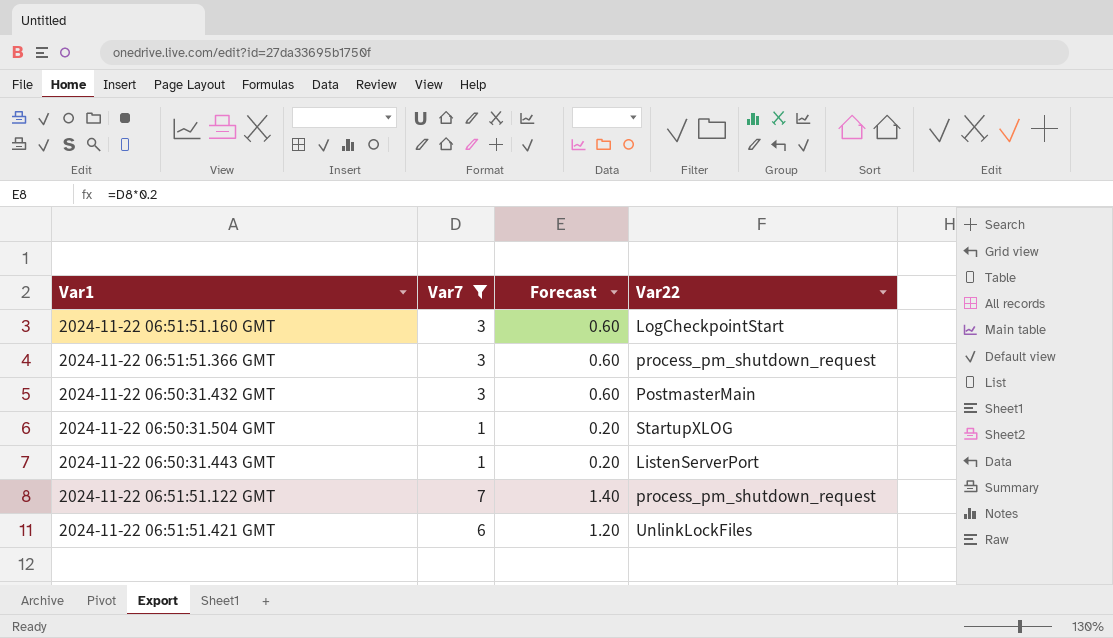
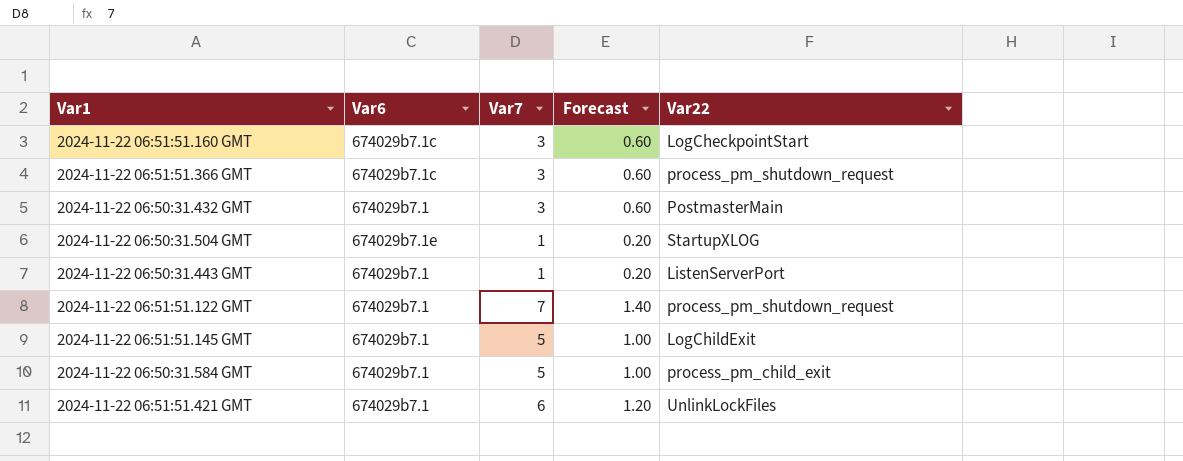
filter: Var7 != 5 -> none
column Var6 | position: none -> 2

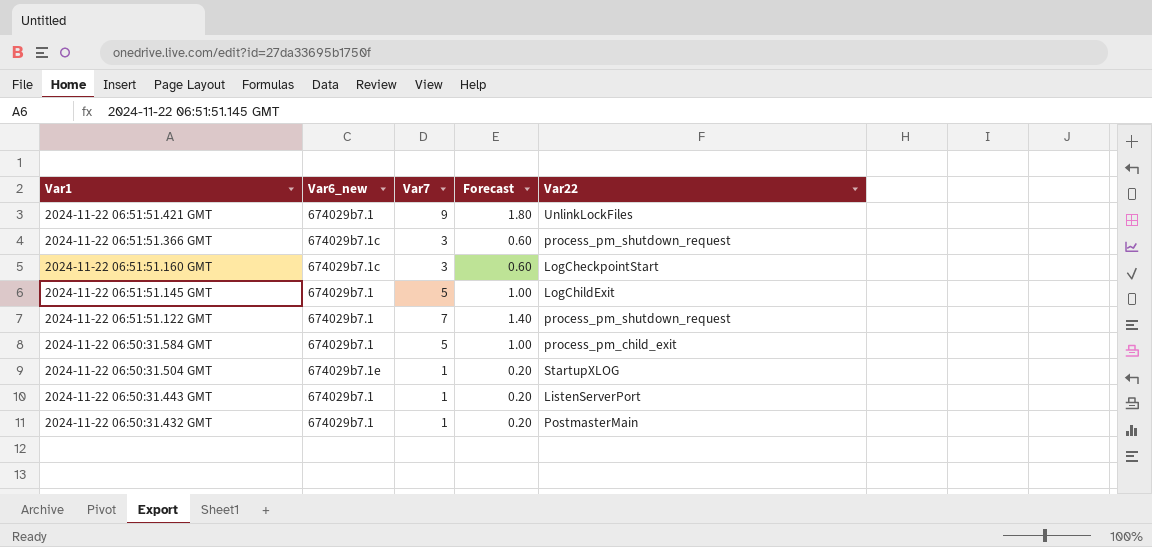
row order: none -> Var1 descending
column name: Var6 -> Var6_new
2024-11-22 06:51:51.421 GMT | Var7: 6 -> 9
2024-11-22 06:51:51.421 GMT | Forecast: 1.20 -> 1.80
2024-11-22 06:50:31.432 GMT | Var7: 3 -> 1
2024-11-22 06:50:31.432 GMT | Forecast: 0.60 -> 0.20

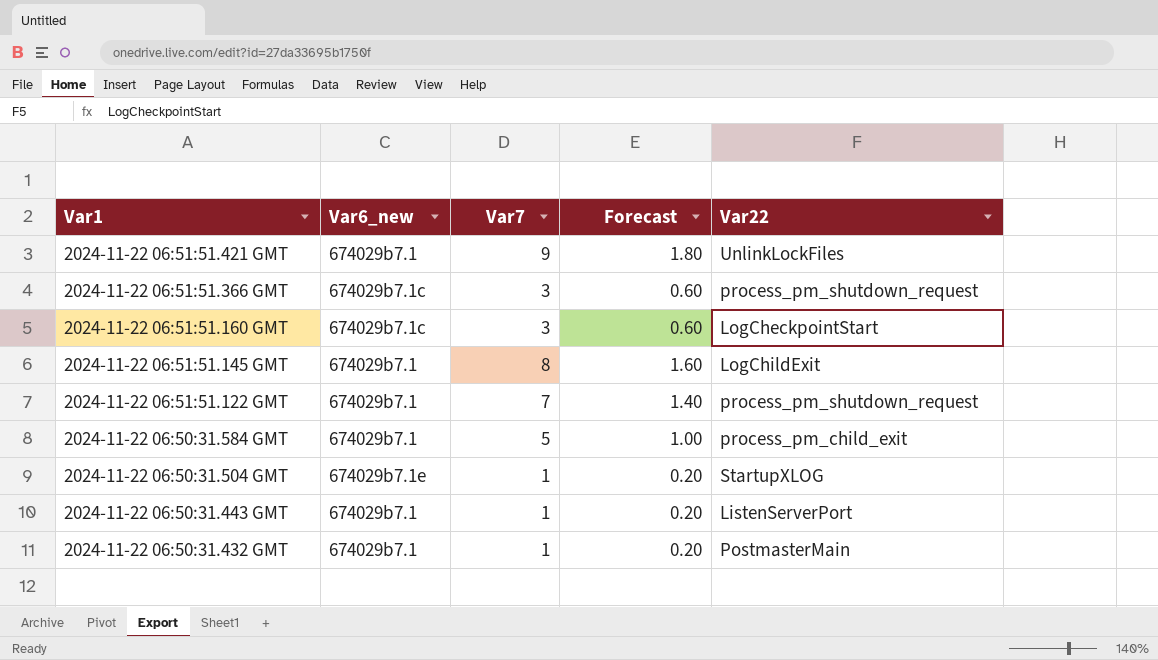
2024-11-22 06:51:51.145 GMT | Var7: 5 -> 8
2024-11-22 06:51:51.145 GMT | Forecast: 1.00 -> 1.60

